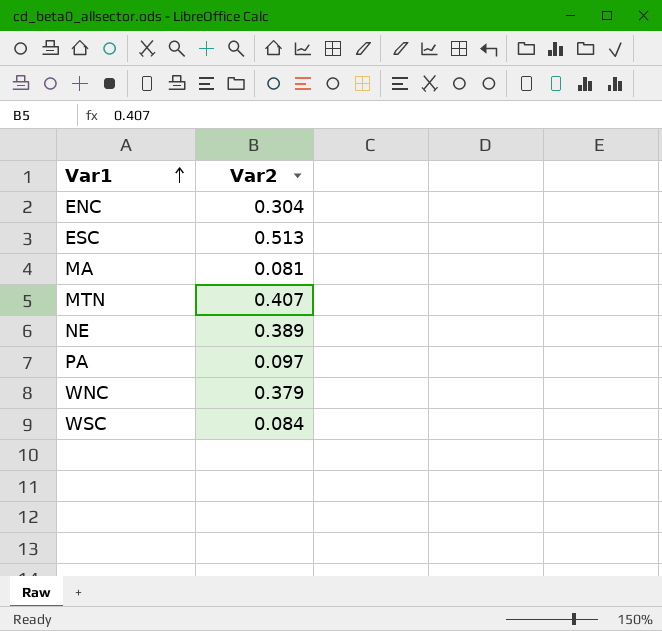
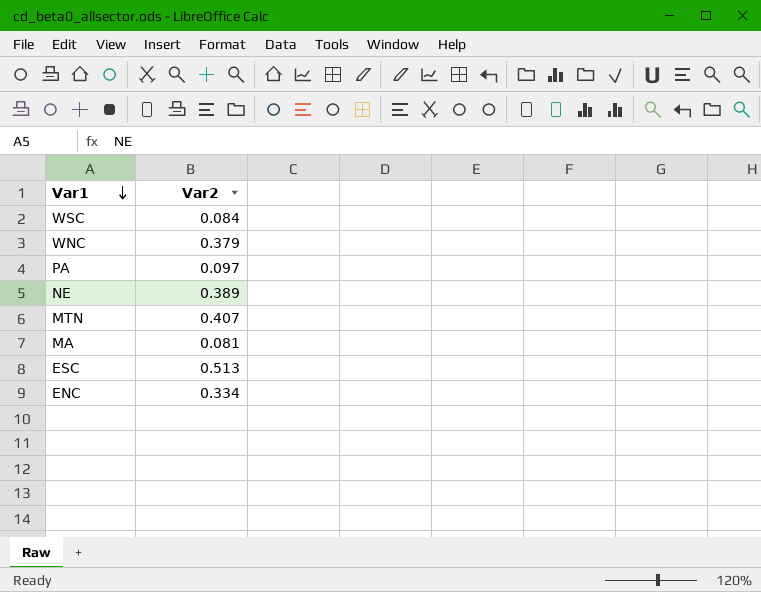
row order: Var1 ascending -> Var1 descending
ENC | Var2: 0.304 -> 0.334

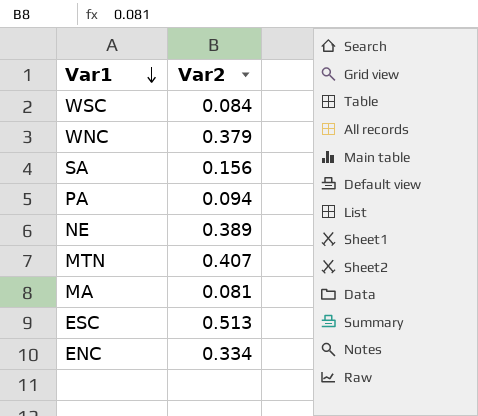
row SA: none -> 0.156
PA | Var2: 0.097 -> 0.094

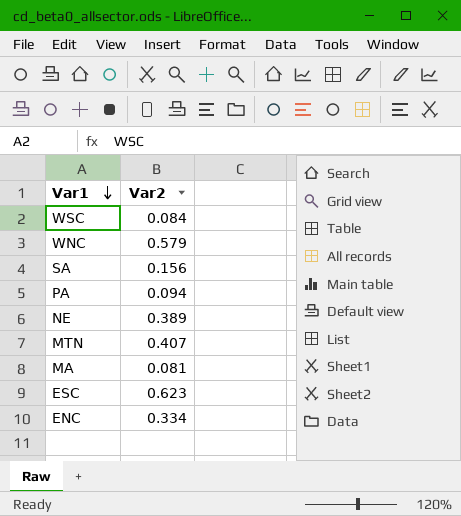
WNC | Var2: 0.379 -> 0.579
ESC | Var2: 0.513 -> 0.623

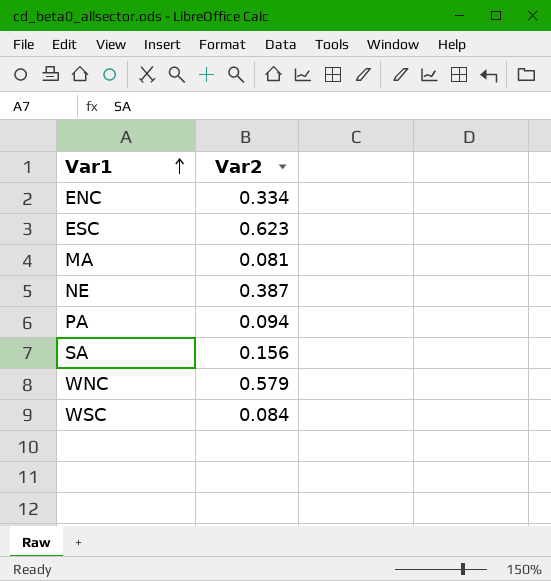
row order: Var1 descending -> Var1 ascending
row MTN: 0.407 -> none
NE | Var2: 0.389 -> 0.387

